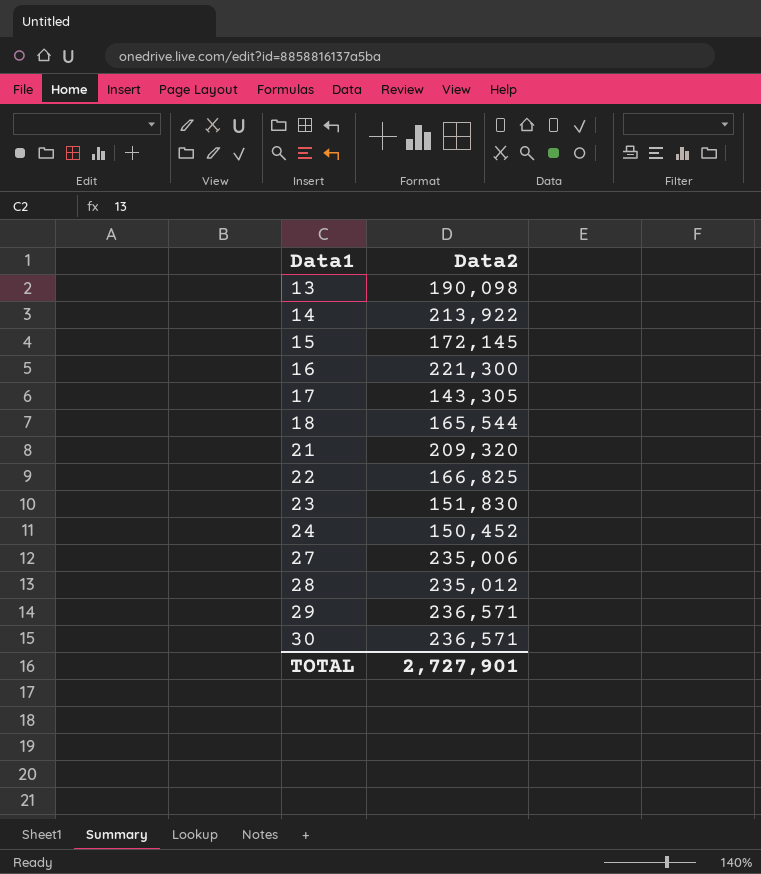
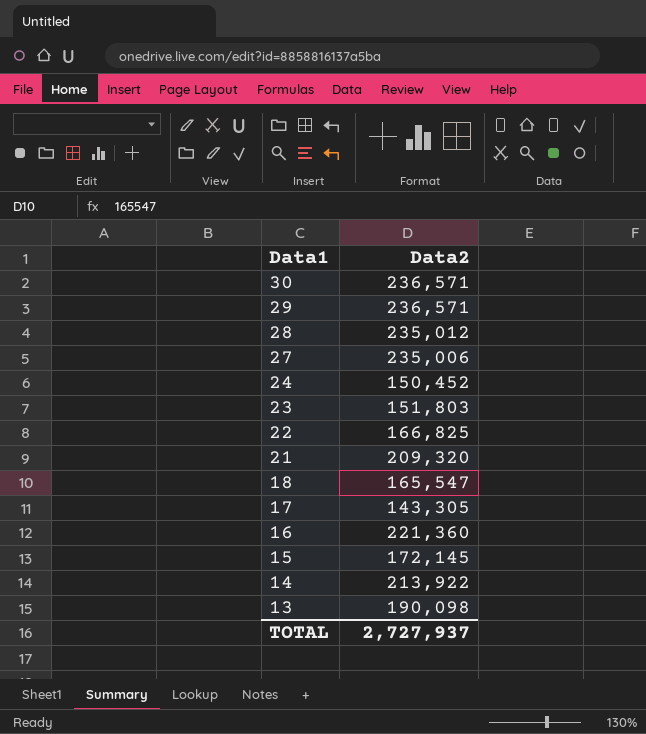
row order: Data1 ascending -> Data1 descending
23 | Data2: 151,830 -> 151,803
18 | Data2: 165,544 -> 165,547
16 | Data2: 221,300 -> 221,360
TOTAL | Data2: 2,727,901 -> 2,727,937

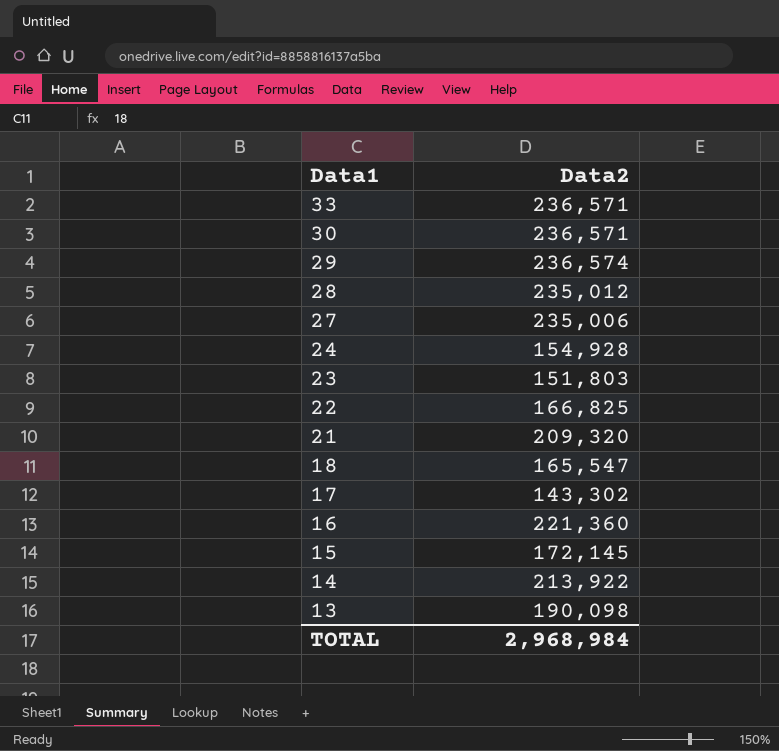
row 33: none -> 236,571
29 | Data2: 236,571 -> 236,574
24 | Data2: 150,452 -> 154,928
17 | Data2: 143,305 -> 143,302
TOTAL | Data2: 2,727,937 -> 2,968,984

